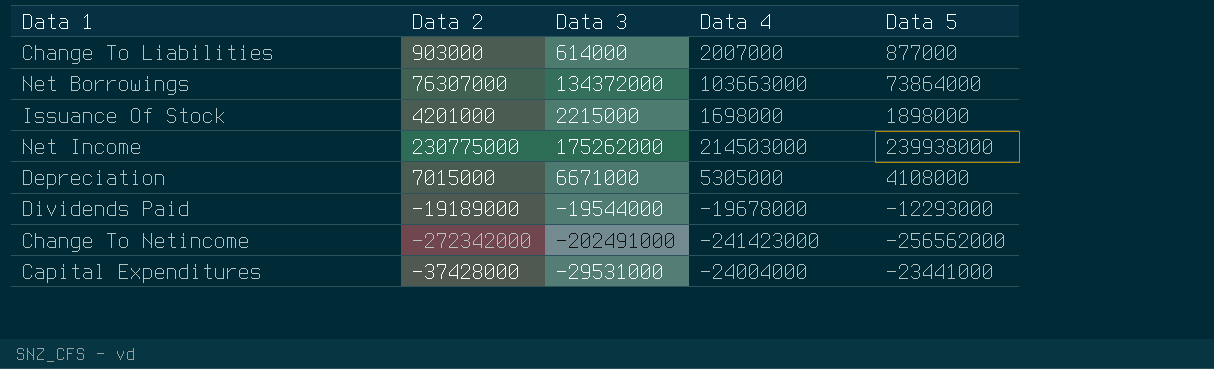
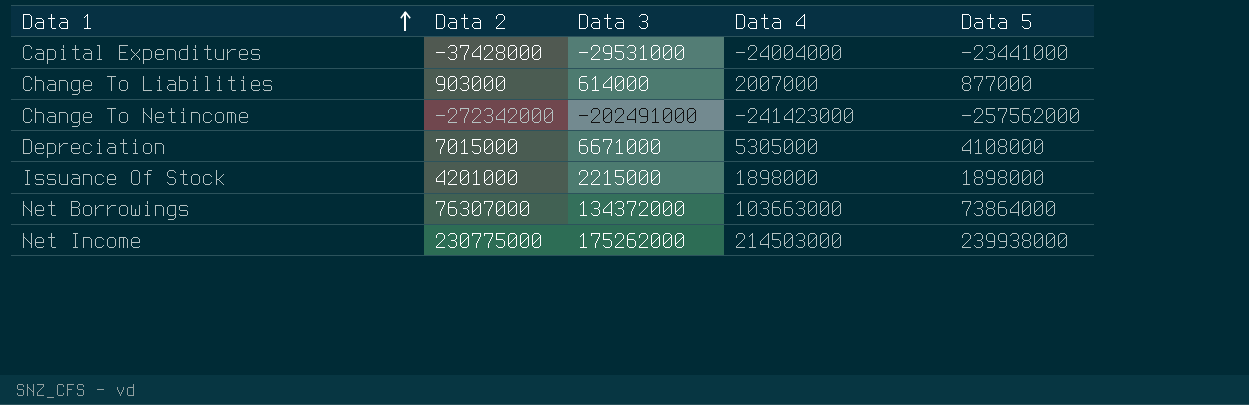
row order: none -> Data 1 ascending
row Dividends Paid: -19189000 | -19544000 | -19678000 | -12293000 -> none
Change To Netincome | Data 5: -256562000 -> -257562000
Issuance Of Stock | Data 4: 1698000 -> 1898000

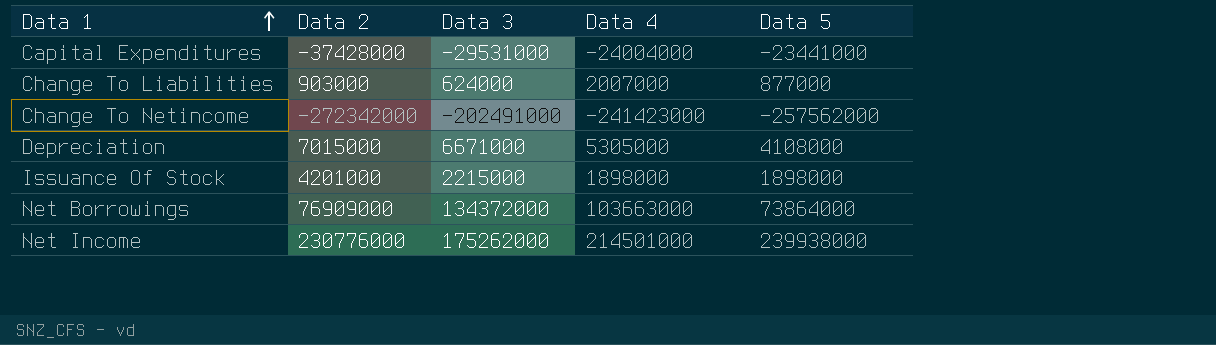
Change To Liabilities | Data 3: 614000 -> 624000
Net Borrowings | Data 2: 76307000 -> 76909000
Net Income | Data 2: 230775000 -> 230776000
Net Income | Data 4: 214503000 -> 214501000

